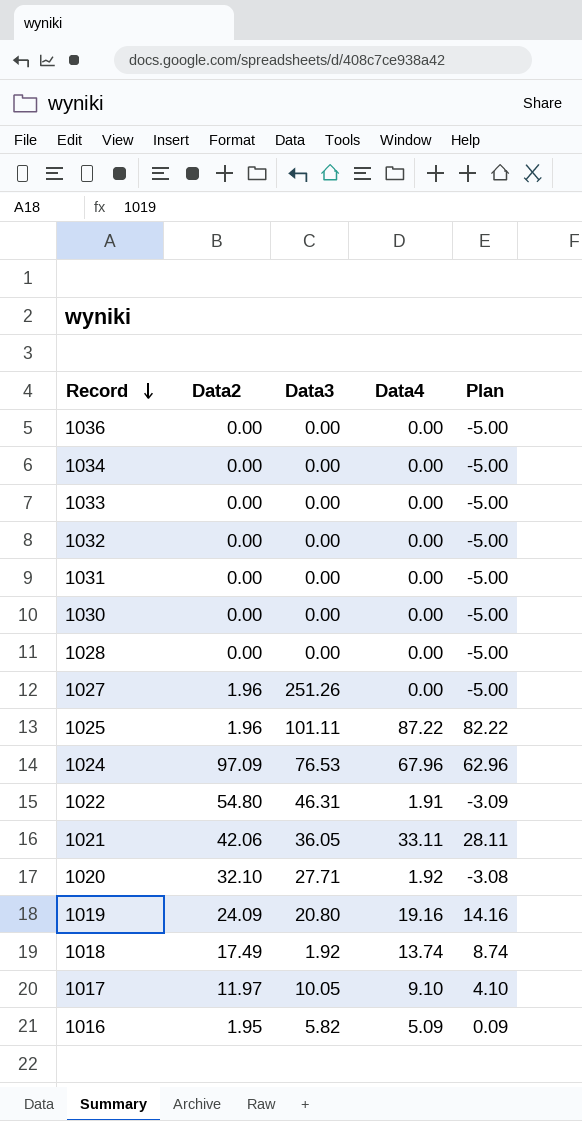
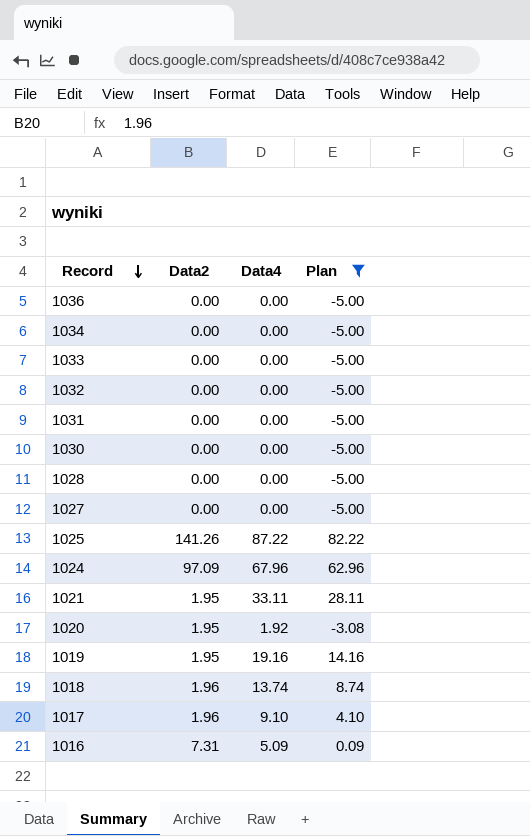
filter: none -> Plan != -3.09
column Data3 | position: 3 -> none
1027 | Data2: 1.96 -> 0.00
1025 | Data2: 1.96 -> 141.26
1021 | Data2: 42.06 -> 1.95
1020 | Data2: 32.10 -> 1.95
1019 | Data2: 24.09 -> 1.95
1018 | Data2: 17.49 -> 1.96
1017 | Data2: 11.97 -> 1.96
1016 | Data2: 1.95 -> 7.31

